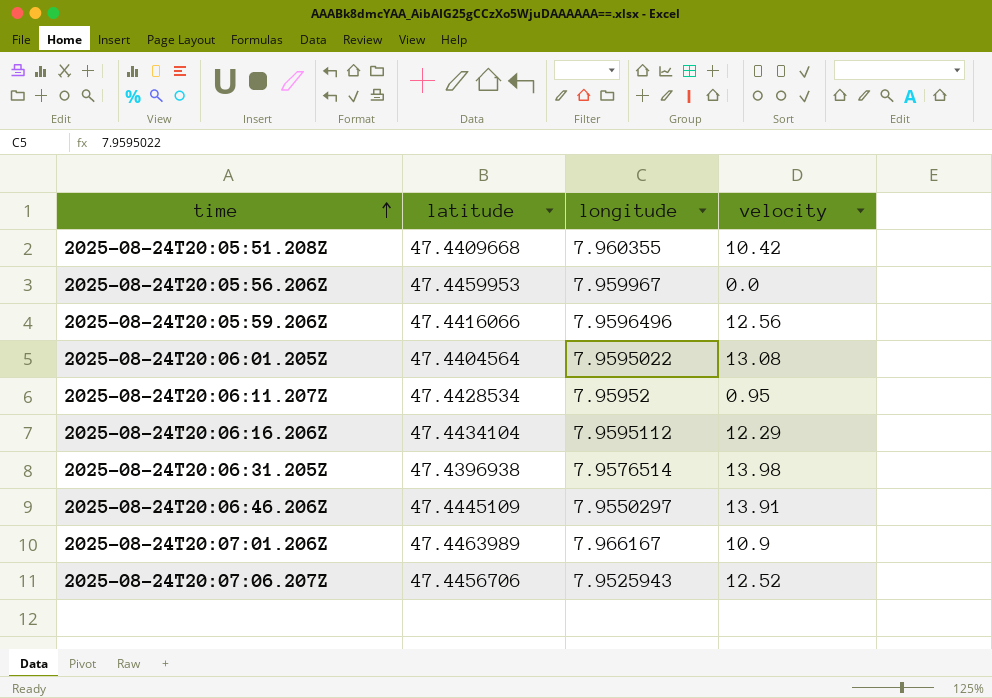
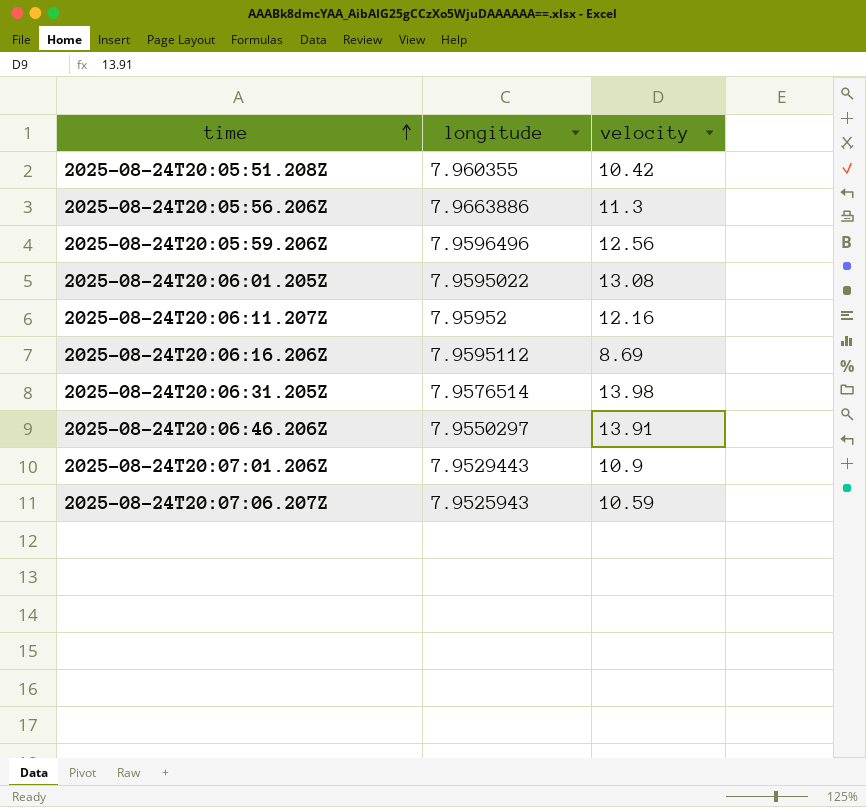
column latitude | position: 2 -> none
2025-08-24T20:05:56.206Z | longitude: 7.959967 -> 7.9663886
2025-08-24T20:05:56.206Z | velocity: 0.0 -> 11.3
2025-08-24T20:06:11.207Z | velocity: 0.95 -> 12.16
2025-08-24T20:06:16.206Z | velocity: 12.29 -> 8.69
2025-08-24T20:07:01.206Z | longitude: 7.966167 -> 7.9529443
2025-08-24T20:07:06.207Z | velocity: 12.52 -> 10.59

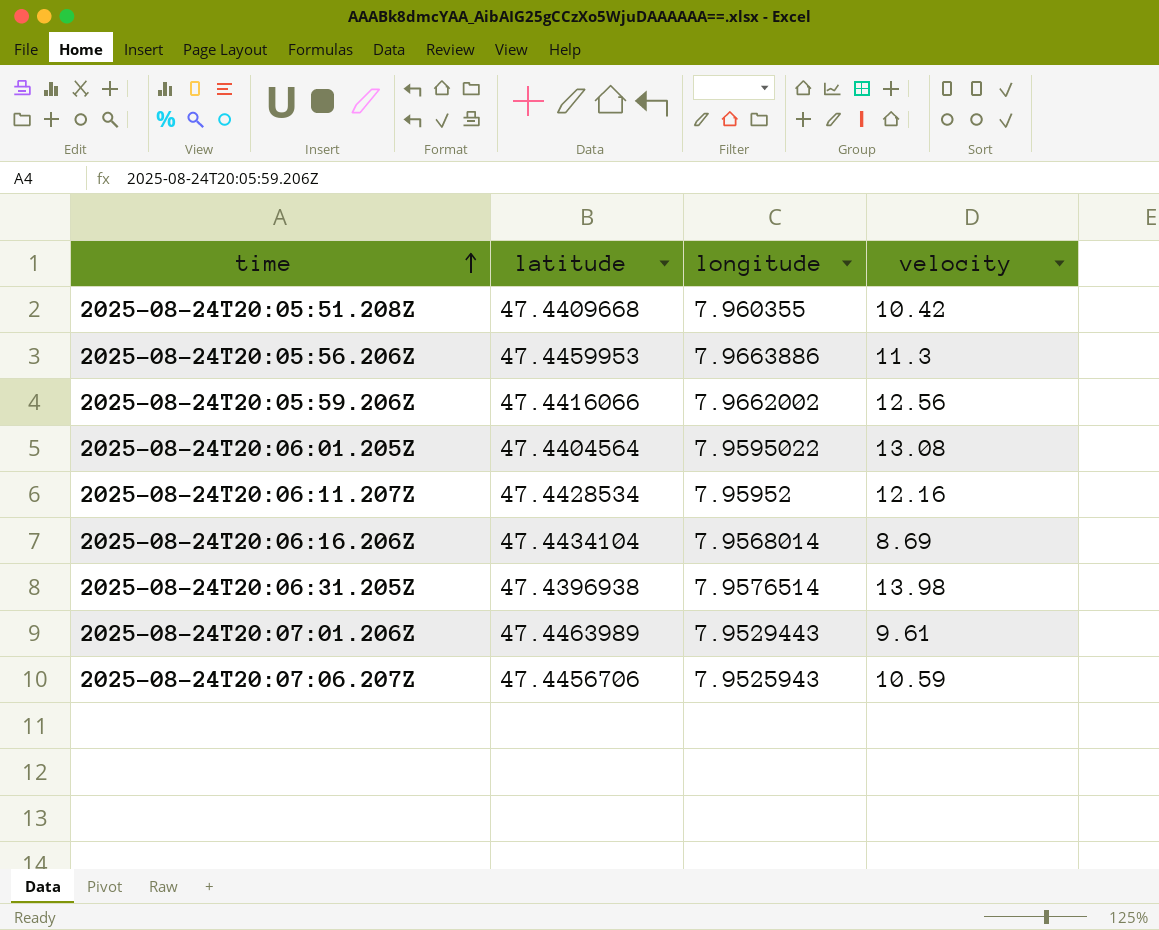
column latitude | position: none -> 2
row 2025-08-24T20:06:46.206Z: 7.9550297 | 13.91 -> none
2025-08-24T20:05:59.206Z | longitude: 7.9596496 -> 7.9662002
2025-08-24T20:06:16.206Z | longitude: 7.9595112 -> 7.9568014
2025-08-24T20:07:01.206Z | velocity: 10.9 -> 9.61

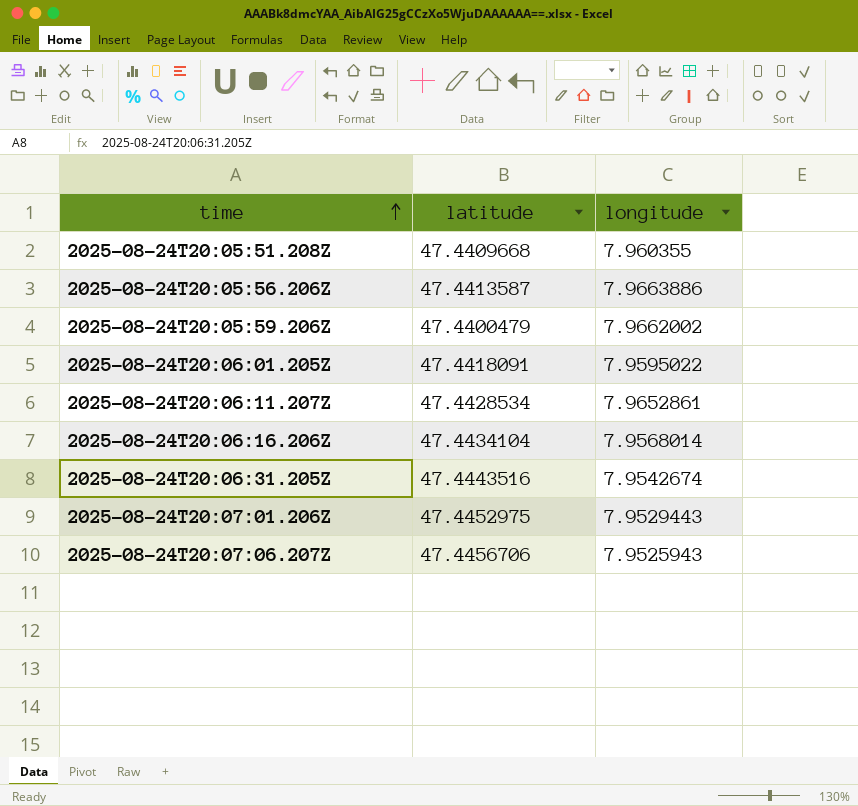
column velocity | position: 4 -> none
2025-08-24T20:05:56.206Z | latitude: 47.4459953 -> 47.4413587
2025-08-24T20:05:59.206Z | latitude: 47.4416066 -> 47.4400479
2025-08-24T20:06:01.205Z | latitude: 47.4404564 -> 47.4418091
2025-08-24T20:06:11.207Z | longitude: 7.95952 -> 7.9652861
2025-08-24T20:06:31.205Z | latitude: 47.4396938 -> 47.4443516
2025-08-24T20:06:31.205Z | longitude: 7.9576514 -> 7.9542674
2025-08-24T20:07:01.206Z | latitude: 47.4463989 -> 47.4452975

